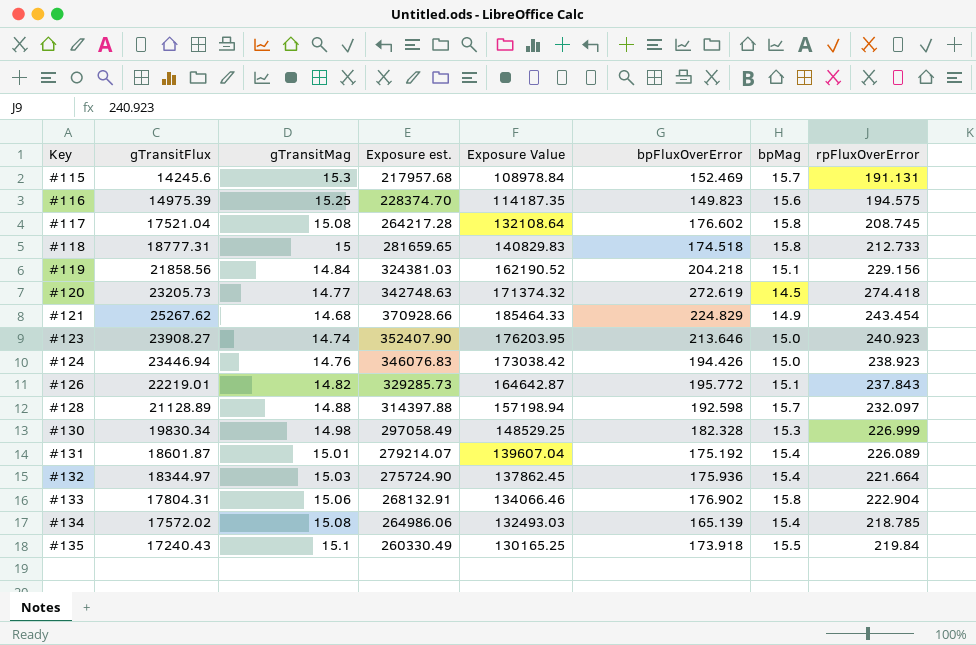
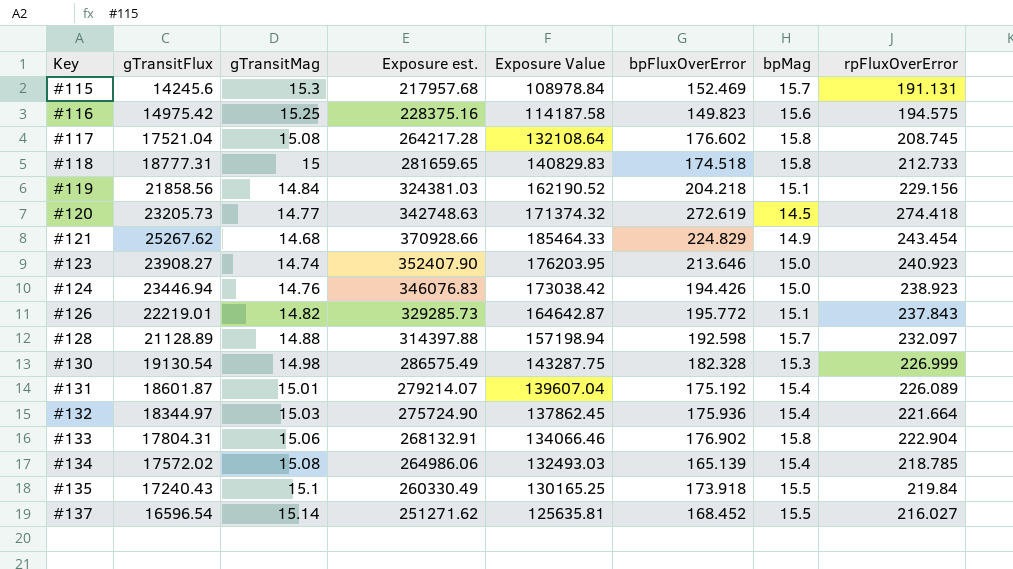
#116 | gTransitFlux: 14975.39 -> 14975.42
#116 | Exposure est.: 228374.70 -> 228375.16
#116 | Exposure Value: 114187.35 -> 114187.58
#130 | gTransitFlux: 19830.34 -> 19130.54
#130 | Exposure est.: 297058.49 -> 286575.49
#130 | Exposure Value: 148529.25 -> 143287.75
row #137: none -> 16596.54 | 15.14 | 251271.62 | 125635.81 | 168.452 | 15.5 | 216.027

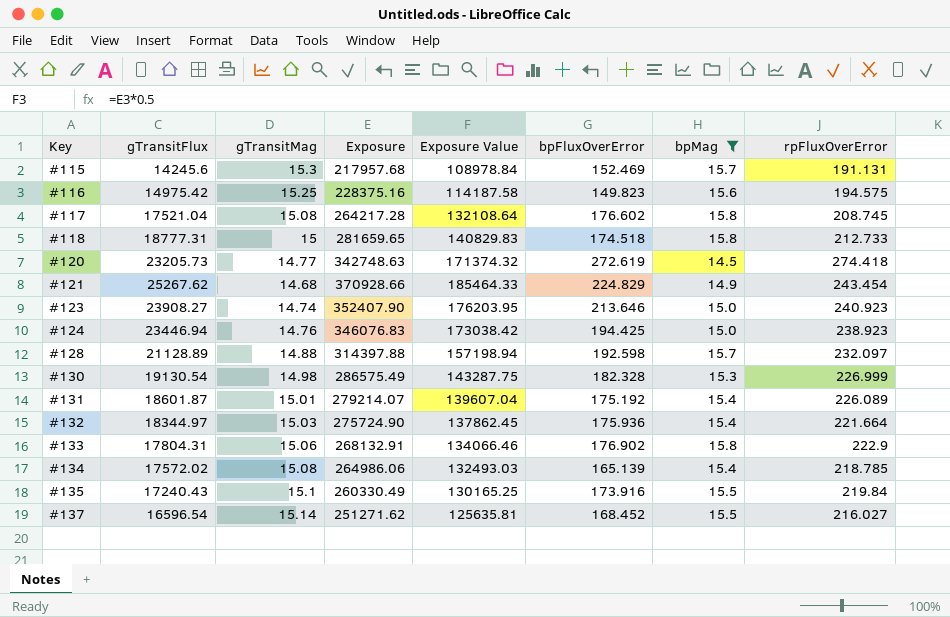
filter: none -> bpMag != 15.1
column name: Exposure est. -> Exposure
#124 | bpFluxOverError: 194.426 -> 194.425
#133 | rpFluxOverError: 222.904 -> 222.9
#135 | bpFluxOverError: 173.918 -> 173.916

